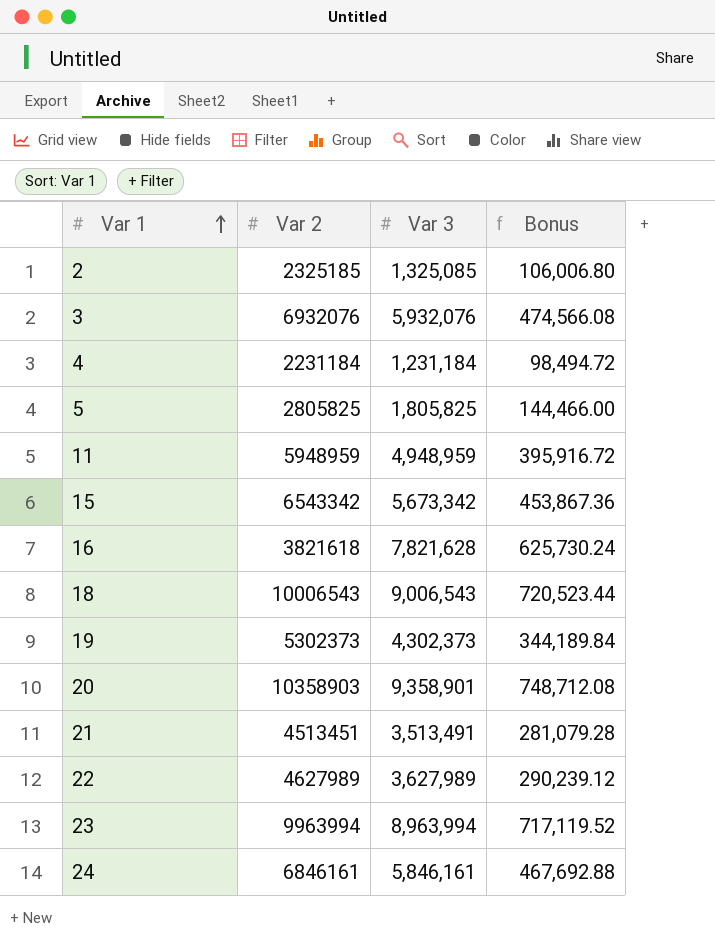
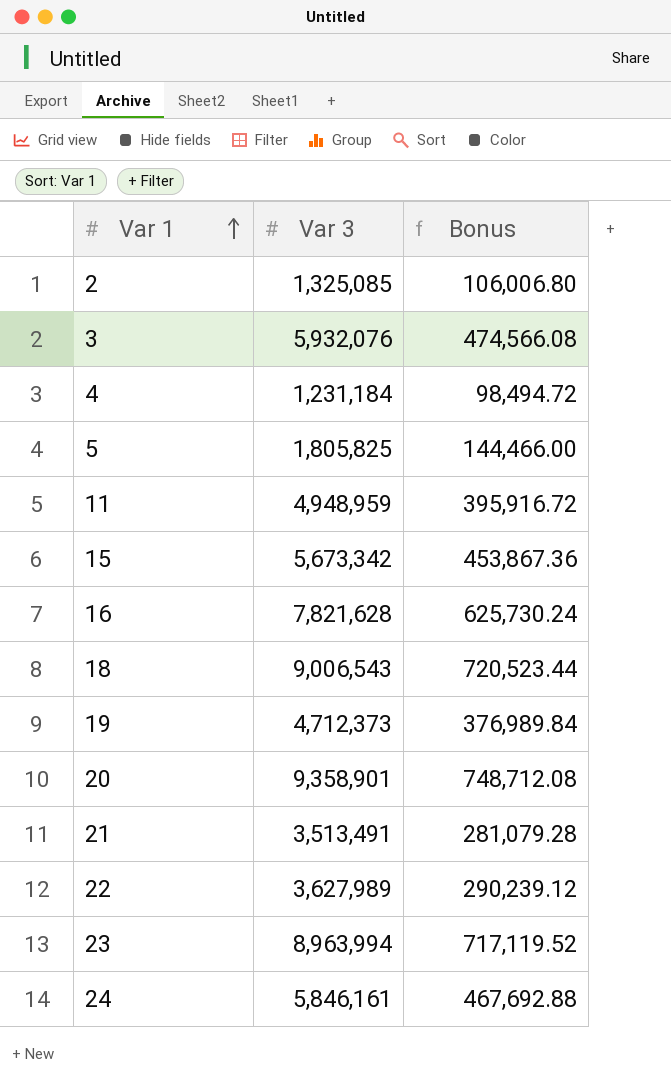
column Var 2 | position: 2 -> none
19 | Var 3: 4,302,373 -> 4,712,373
19 | Bonus: 344,189.84 -> 376,989.84

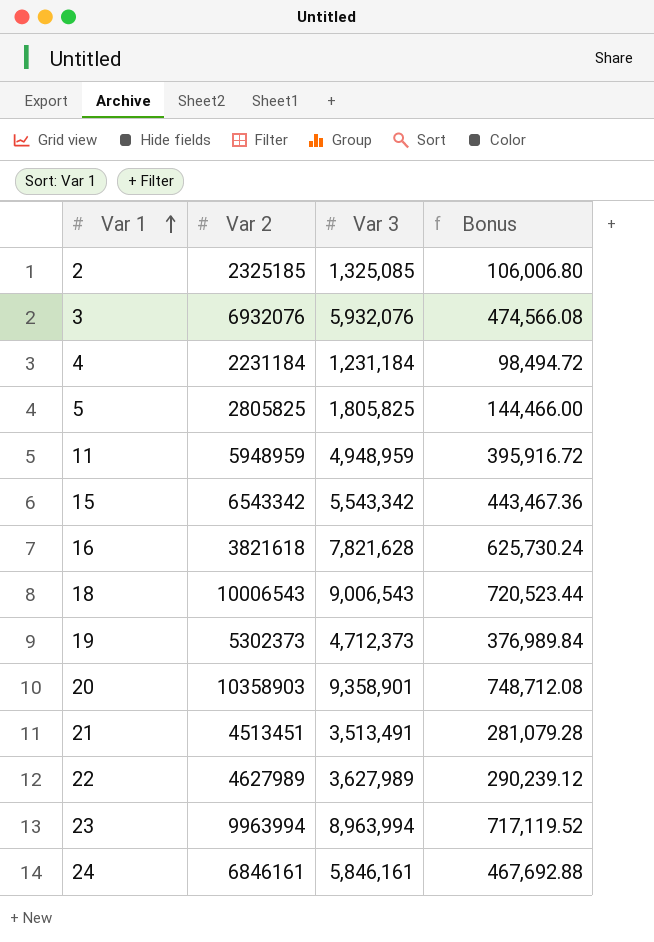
column Var 2 | position: none -> 2
15 | Var 3: 5,673,342 -> 5,543,342
15 | Bonus: 453,867.36 -> 443,467.36

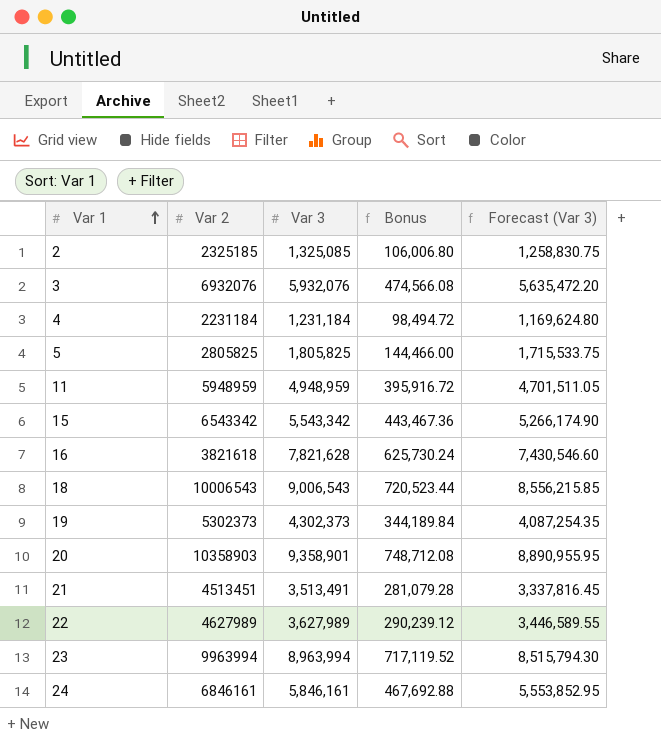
column Forecast (Var 3) | formula: none -> [Var 3] * 0.95
19 | Var 3: 4,712,373 -> 4,302,373
19 | Bonus: 376,989.84 -> 344,189.84

